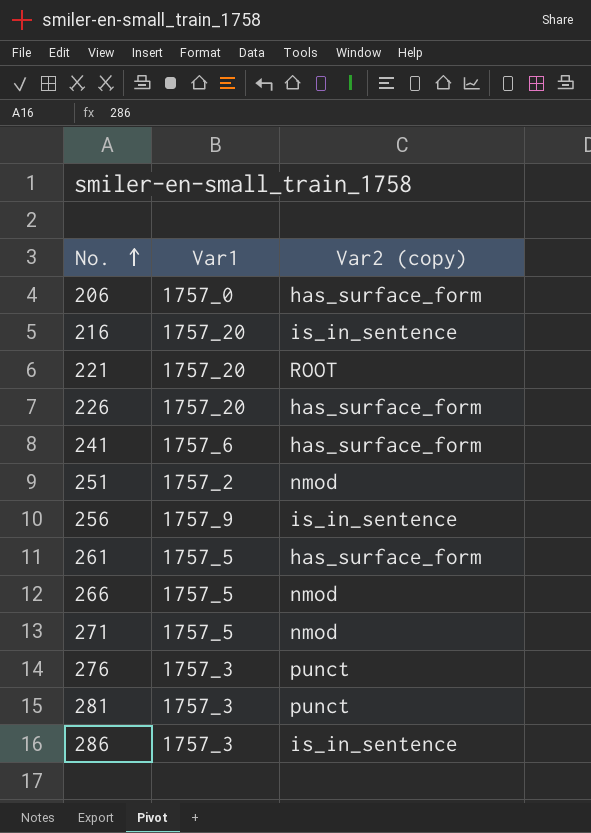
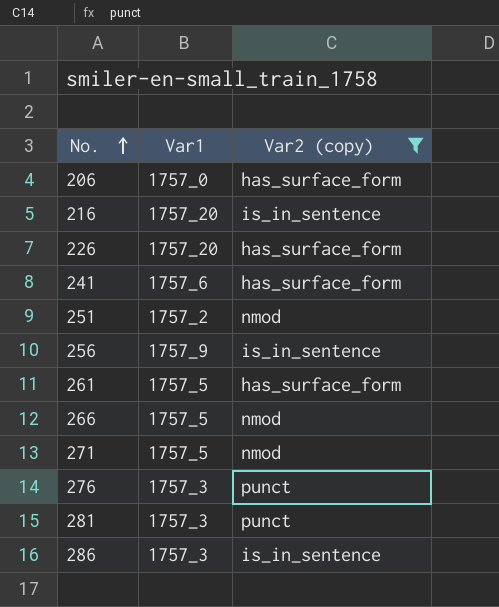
filter: none -> Var2 (copy) != ROOT

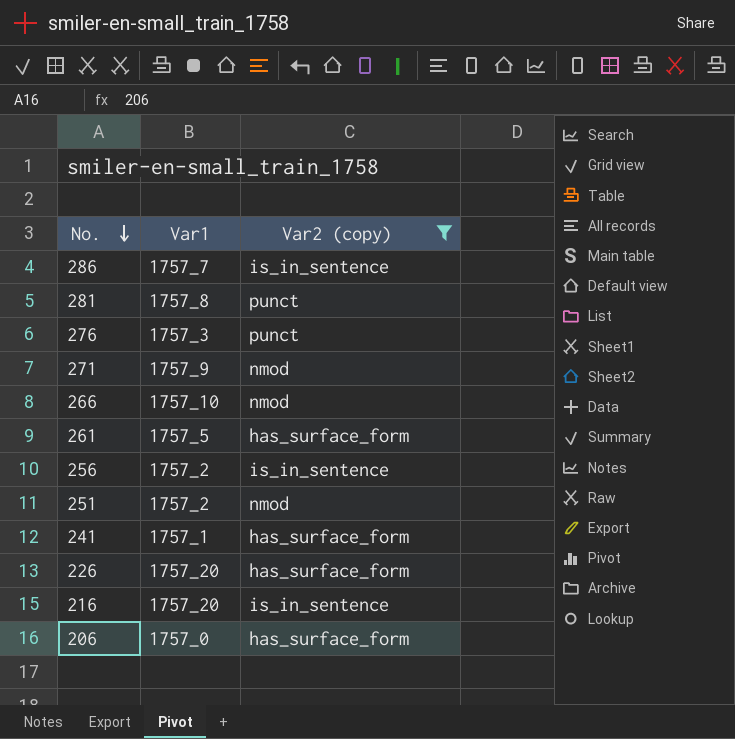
row order: No. ascending -> No. descending
286 | Var1: 1757_3 -> 1757_7
281 | Var1: 1757_3 -> 1757_8
271 | Var1: 1757_5 -> 1757_9
266 | Var1: 1757_5 -> 1757_10
256 | Var1: 1757_9 -> 1757_2
241 | Var1: 1757_6 -> 1757_1

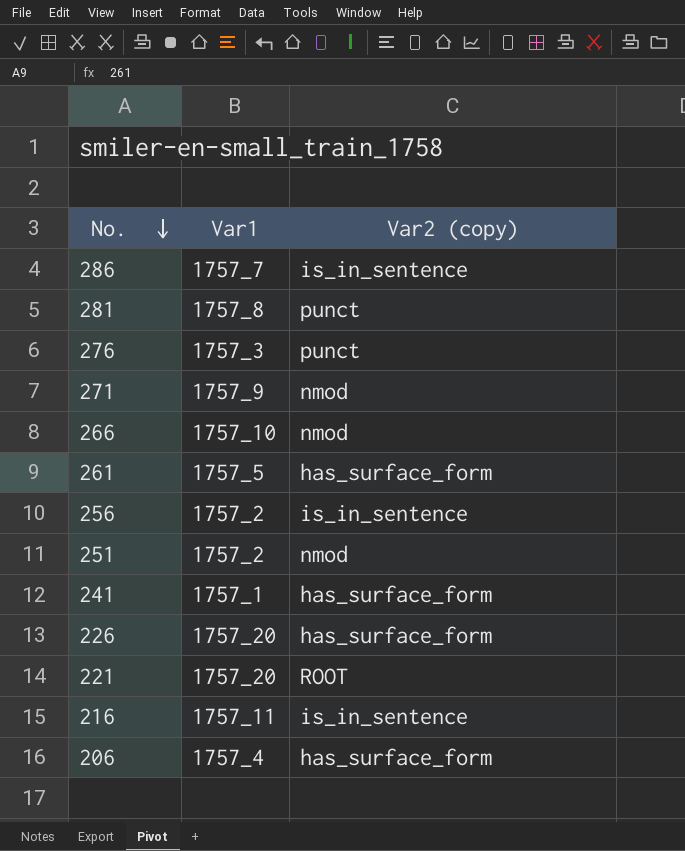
filter: Var2 (copy) != ROOT -> none
216 | Var1: 1757_20 -> 1757_11
206 | Var1: 1757_0 -> 1757_4

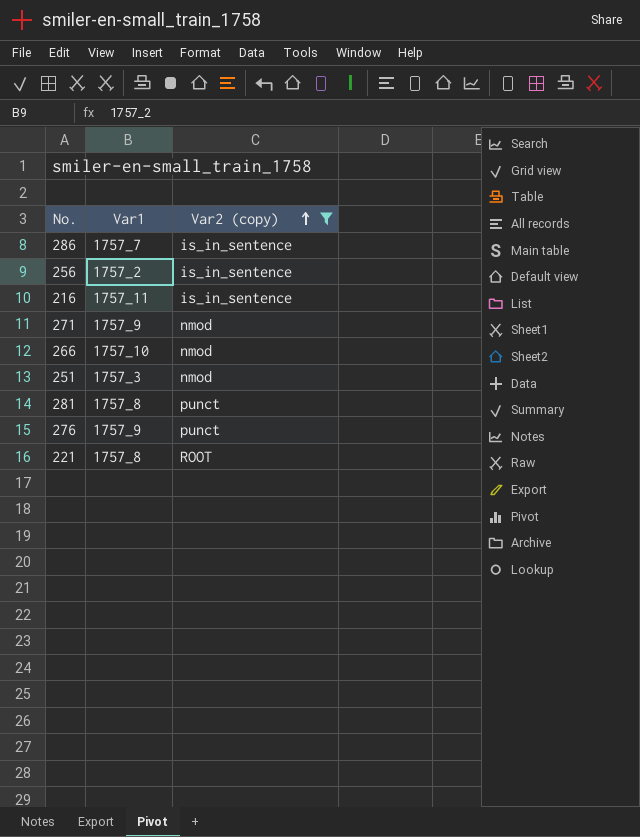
filter: none -> Var2 (copy) != has_surface_form
row order: No. descending -> Var2 (copy) ascending
251 | Var1: 1757_2 -> 1757_3
276 | Var1: 1757_3 -> 1757_9
221 | Var1: 1757_20 -> 1757_8

